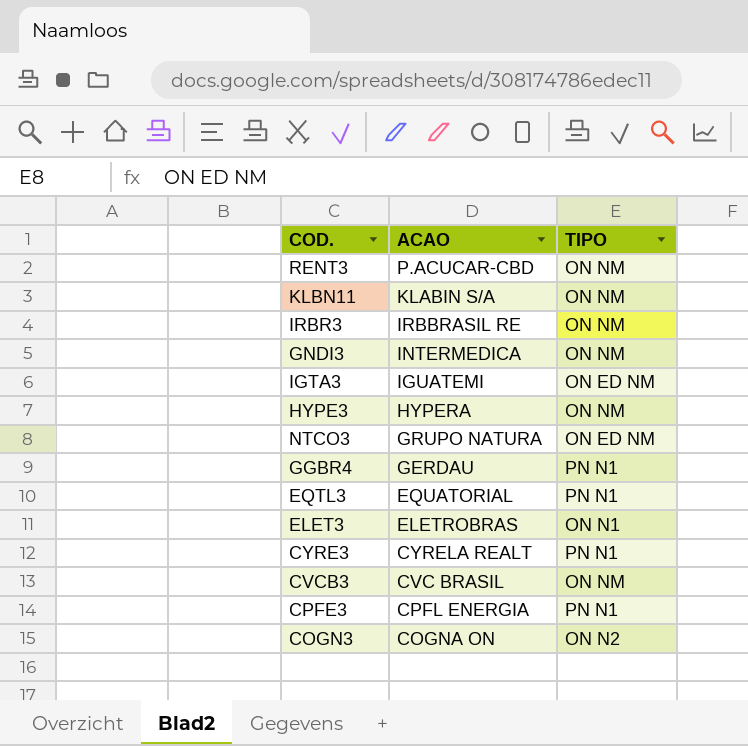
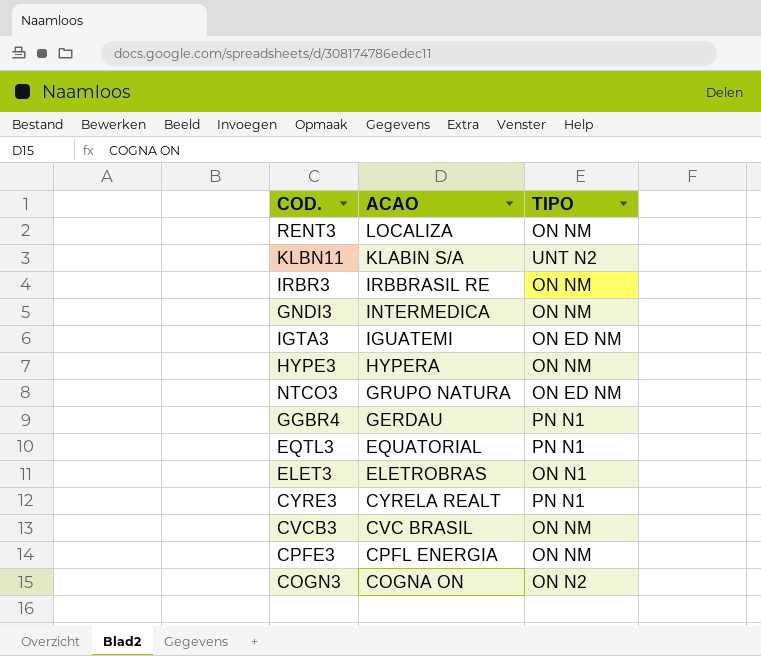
RENT3 | ACAO: P.ACUCAR-CBD -> LOCALIZA
KLBN11 | TIPO: ON NM -> UNT N2
CPFE3 | TIPO: PN N1 -> ON NM

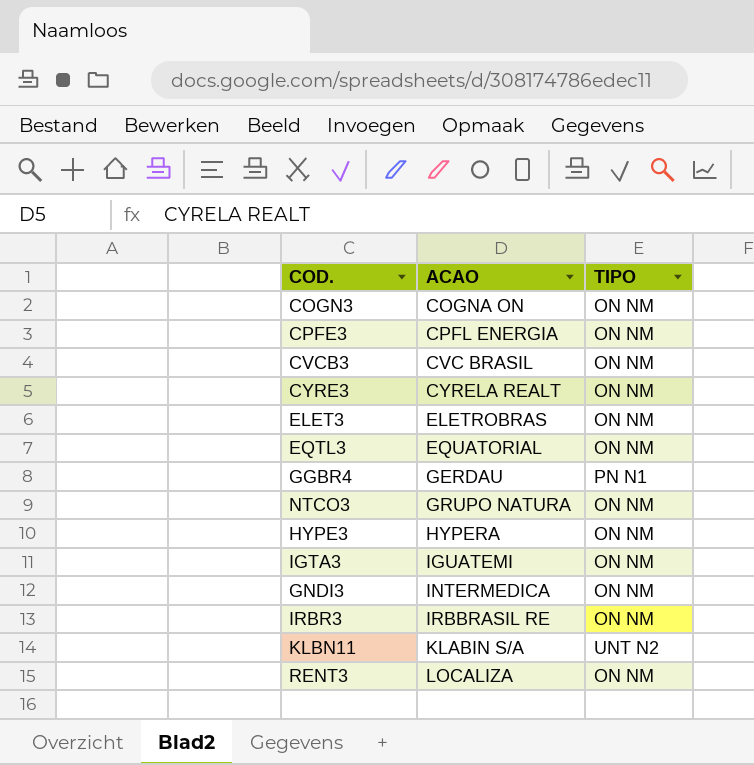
row order: ACAO descending -> ACAO ascending
COGN3 | TIPO: ON N2 -> ON NM
CYRE3 | TIPO: PN N1 -> ON NM
ELET3 | TIPO: ON N1 -> ON NM
EQTL3 | TIPO: PN N1 -> ON NM
NTCO3 | TIPO: ON ED NM -> ON NM
IGTA3 | TIPO: ON ED NM -> ON NM

